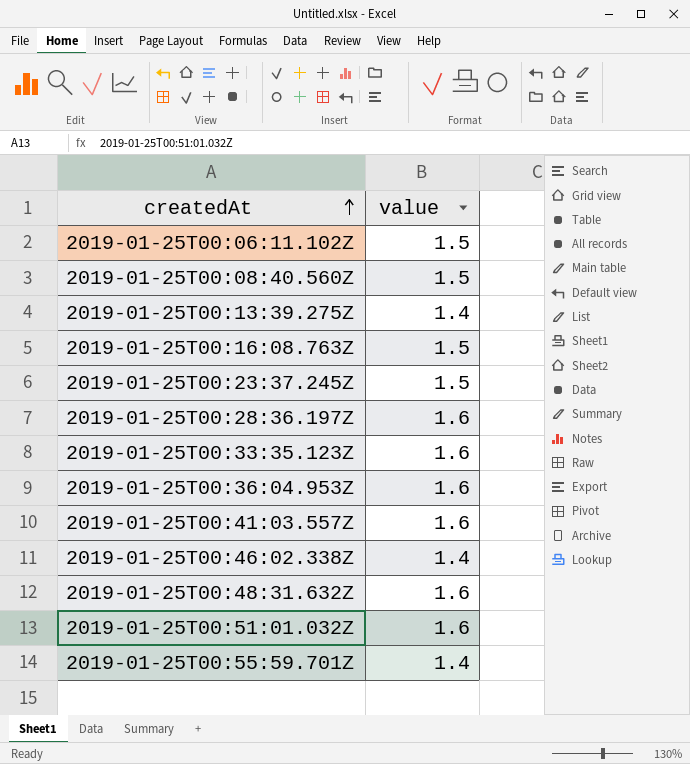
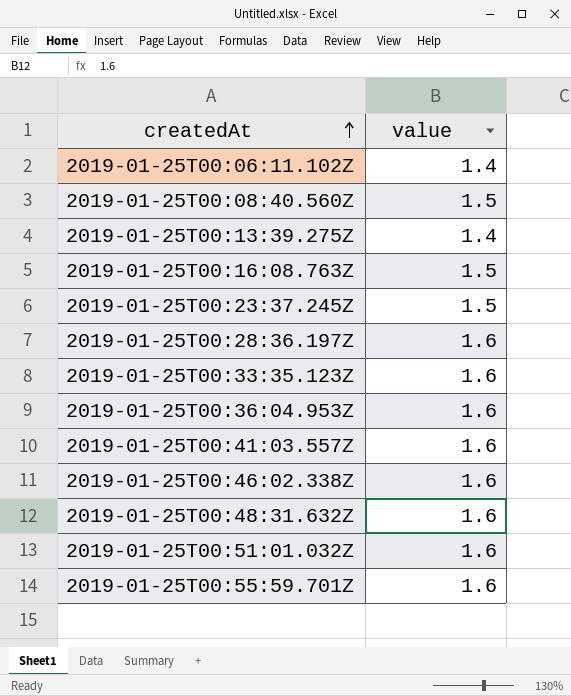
2019-01-25T00:06:11.102Z | value: 1.5 -> 1.4
2019-01-25T00:46:02.338Z | value: 1.4 -> 1.6
2019-01-25T00:55:59.701Z | value: 1.4 -> 1.6

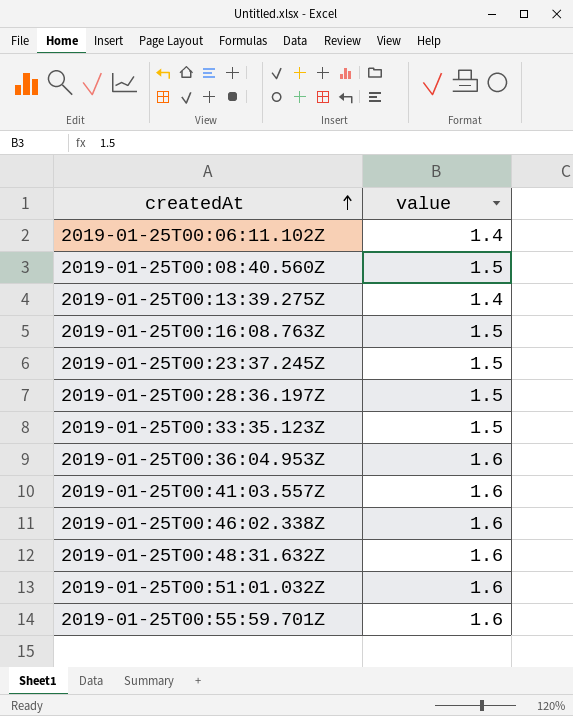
2019-01-25T00:28:36.197Z | value: 1.6 -> 1.5
2019-01-25T00:33:35.123Z | value: 1.6 -> 1.5

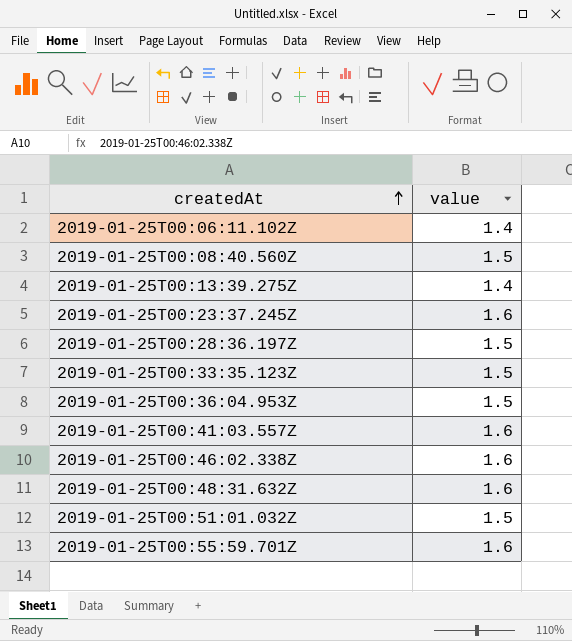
row 2019-01-25T00:16:08.763Z: 1.5 -> none
2019-01-25T00:23:37.245Z | value: 1.5 -> 1.6
2019-01-25T00:36:04.953Z | value: 1.6 -> 1.5
2019-01-25T00:51:01.032Z | value: 1.6 -> 1.5

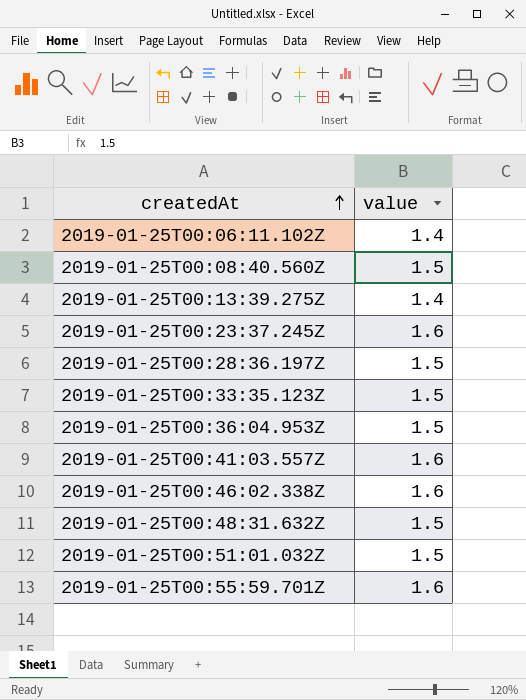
2019-01-25T00:48:31.632Z | value: 1.6 -> 1.5

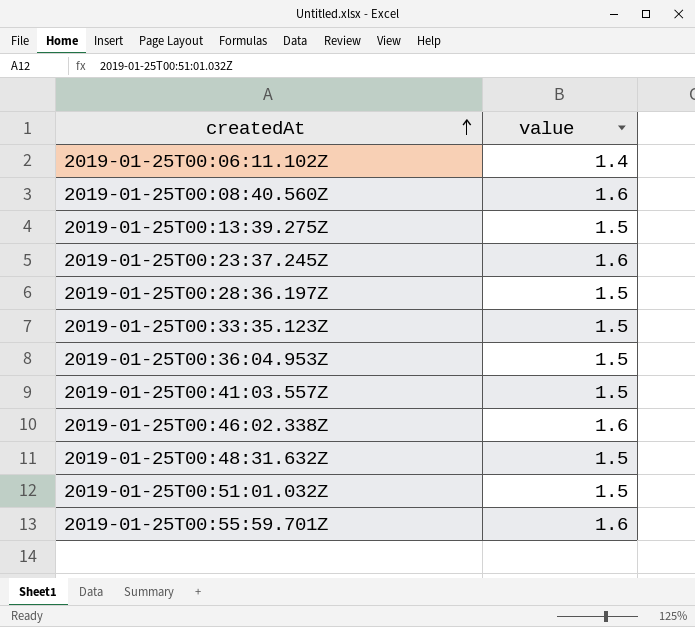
2019-01-25T00:08:40.560Z | value: 1.5 -> 1.6
2019-01-25T00:13:39.275Z | value: 1.4 -> 1.5
2019-01-25T00:41:03.557Z | value: 1.6 -> 1.5

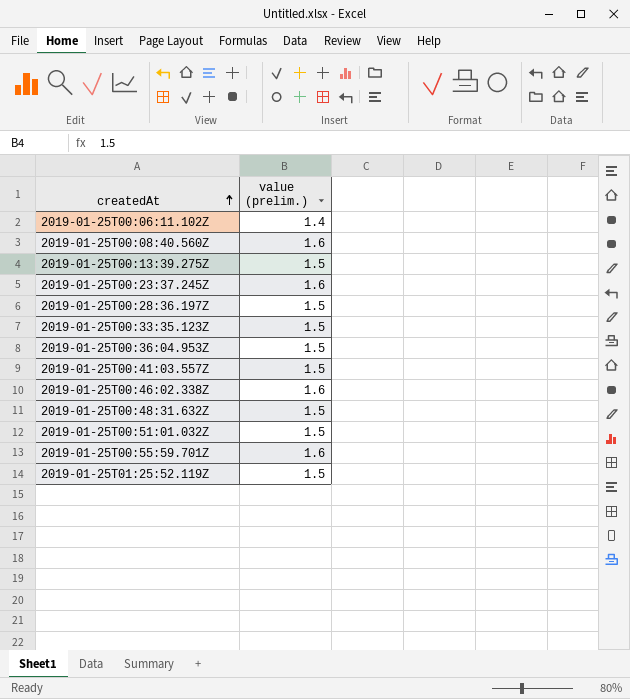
column name: value -> value (prelim.)
row 2019-01-25T01:25:52.119Z: none -> 1.5

